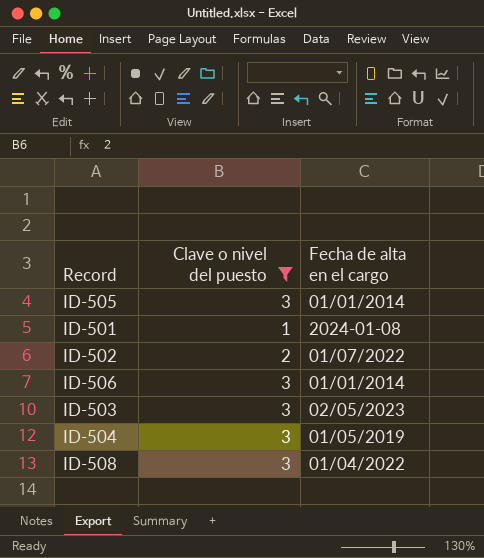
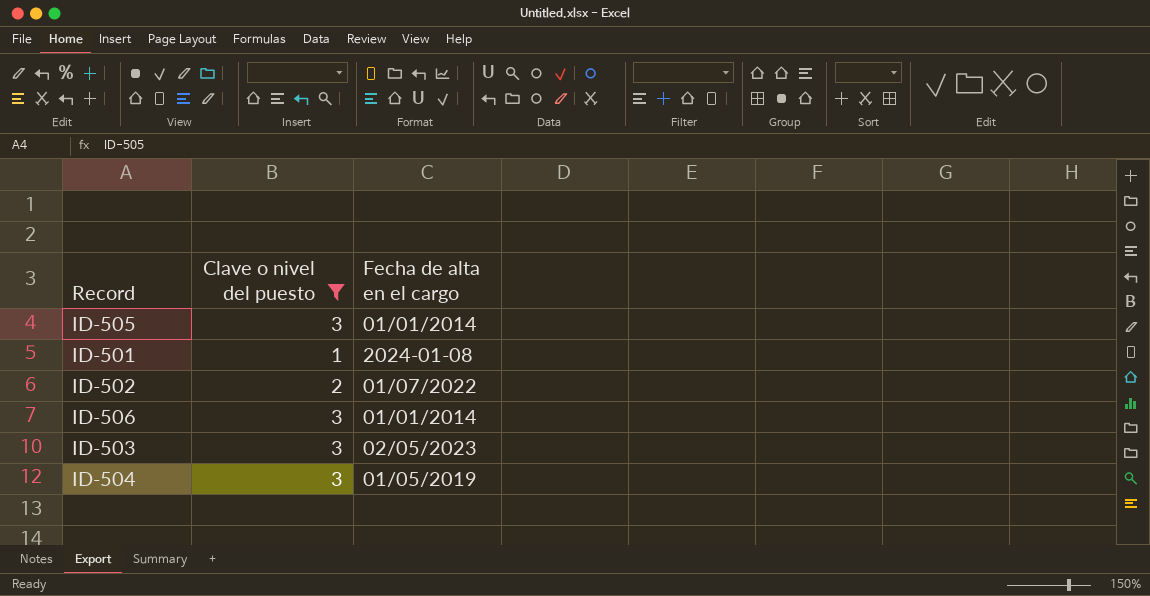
row ID-508: 3 | 01/04/2022 -> none

